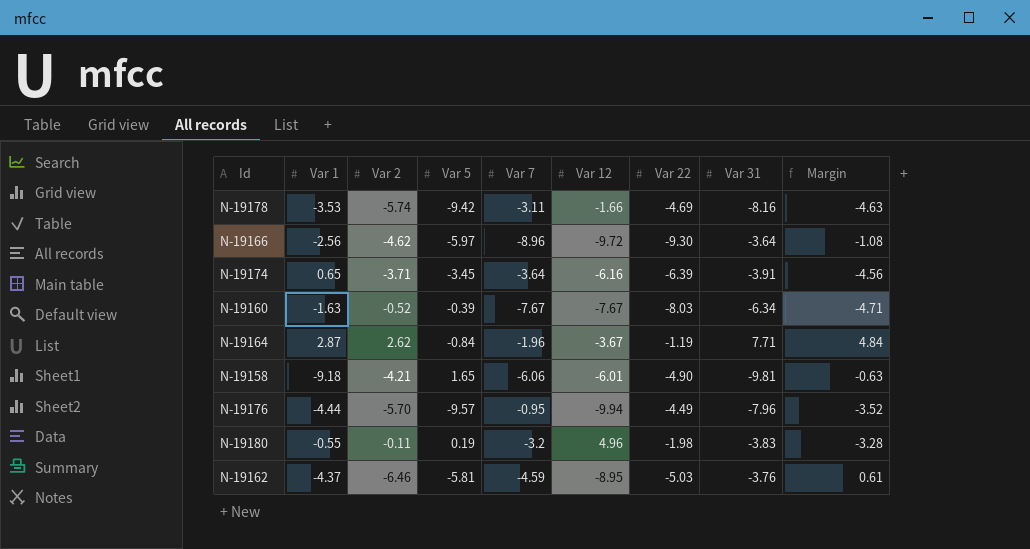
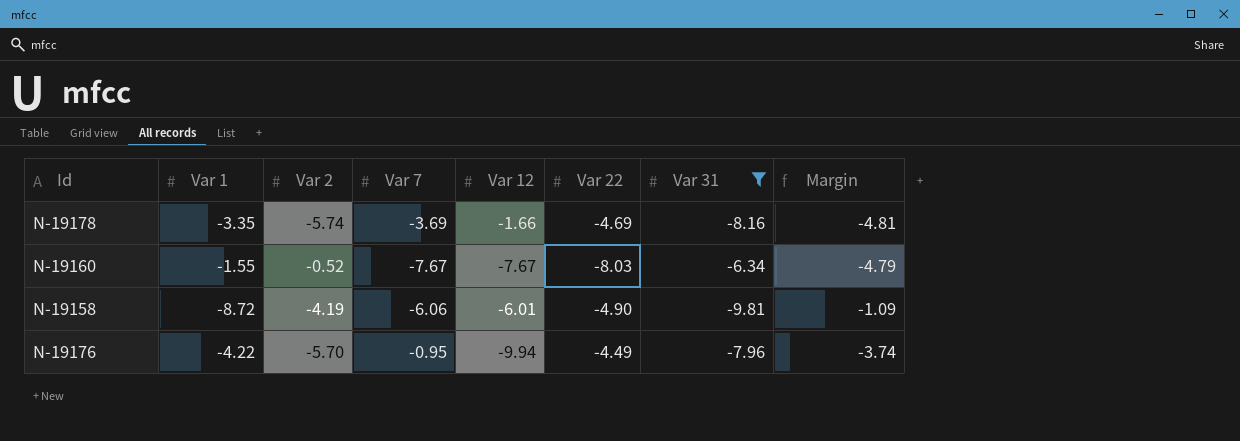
filter: none -> Var 31 <= -6.34
column Var 5 | position: 4 -> none
N-19178 | Var 1: -3.53 -> -3.35
N-19178 | Var 7: -3.11 -> -3.69
N-19178 | Margin: -4.63 -> -4.81
N-19160 | Var 1: -1.63 -> -1.55
N-19160 | Margin: -4.71 -> -4.79
N-19158 | Var 1: -9.18 -> -8.72
N-19158 | Var 2: -4.21 -> -4.19
N-19158 | Margin: -0.63 -> -1.09
N-19176 | Var 1: -4.44 -> -4.22
N-19176 | Margin: -3.52 -> -3.74

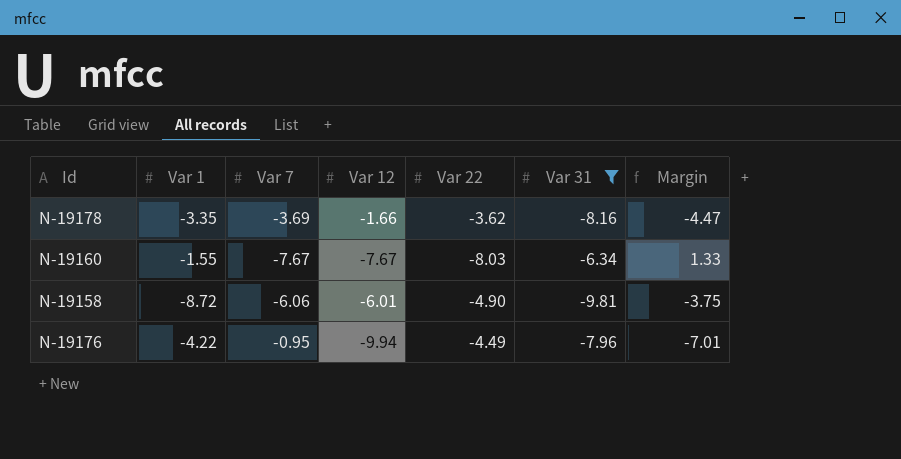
column Var 2 | position: 3 -> none
column Margin | formula: [Var 31] - [Var 1] -> [Var 31] - [Var 7]
N-19178 | Var 22: -4.69 -> -3.62

